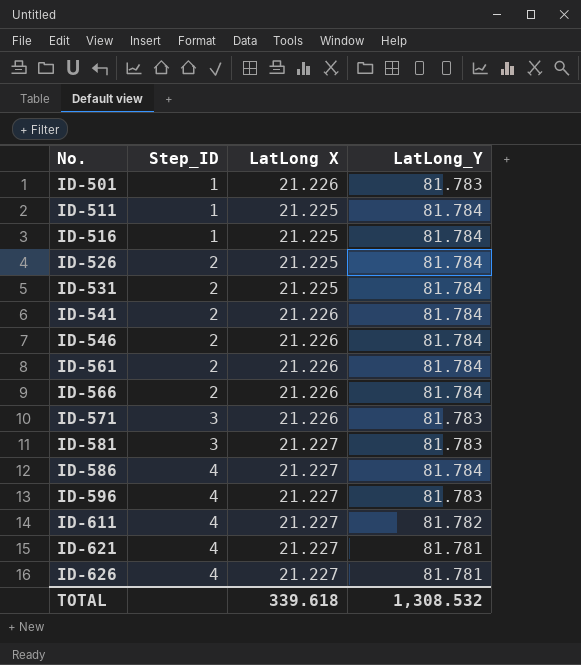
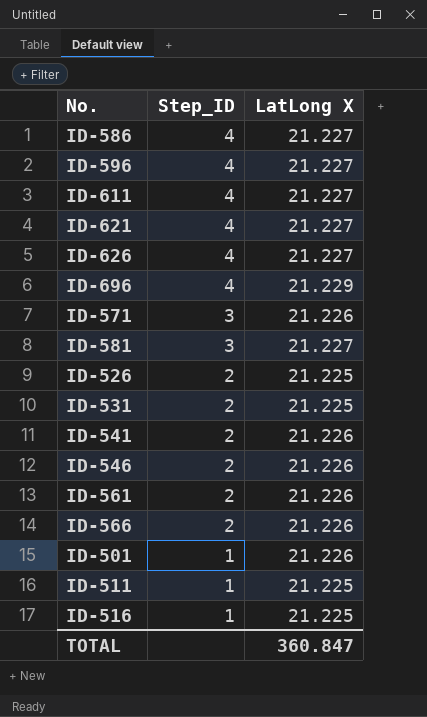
row order: No. ascending -> Step_ID descending
column LatLong_Y | position: 4 -> none
row ID-696: none -> 4 | 21.229
TOTAL | LatLong X: 339.618 -> 360.847

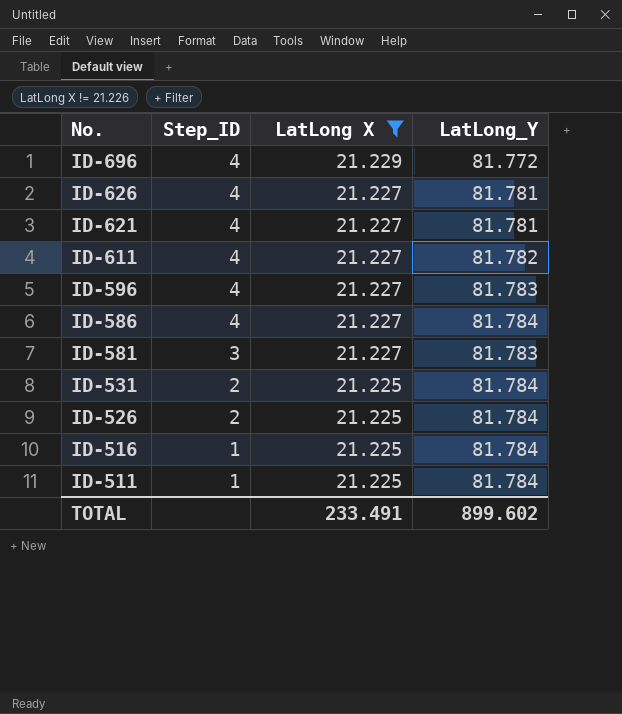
filter: none -> LatLong X != 21.226
row order: Step_ID descending -> No. descending
column LatLong_Y | position: none -> 4
TOTAL | LatLong X: 360.847 -> 233.491

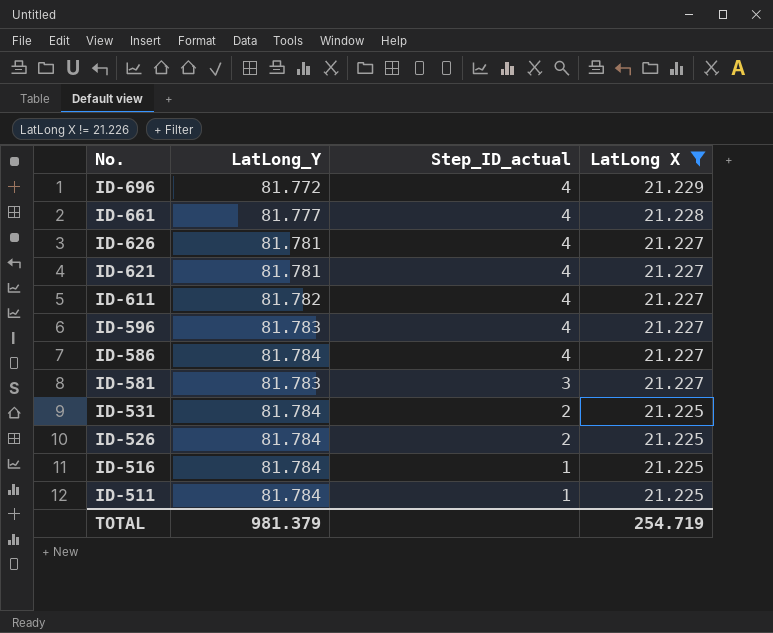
column LatLong_Y | position: 4 -> 2
column name: Step_ID -> Step_ID_actual
row ID-661: none -> 81.777 | 4 | 21.228
TOTAL | LatLong_Y: 899.602 -> 981.379
TOTAL | LatLong X: 233.491 -> 254.719

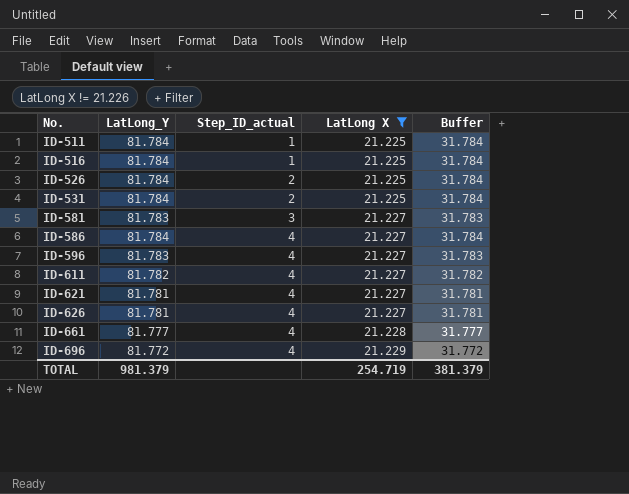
row order: No. descending -> No. ascending
column Buffer | formula: none -> [LatLong_Y] - 50

